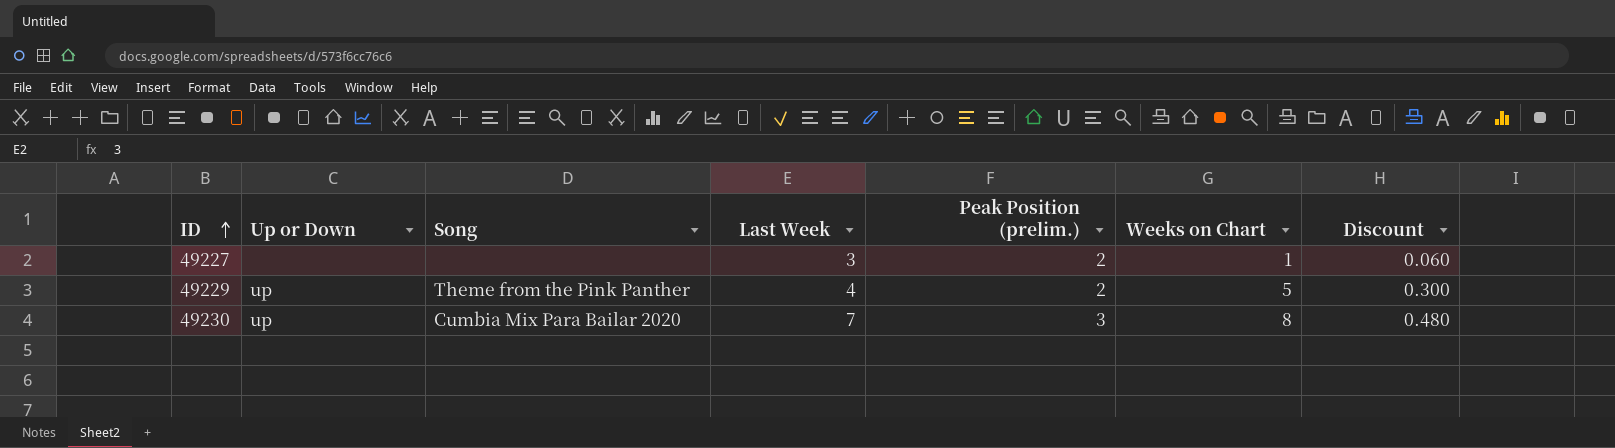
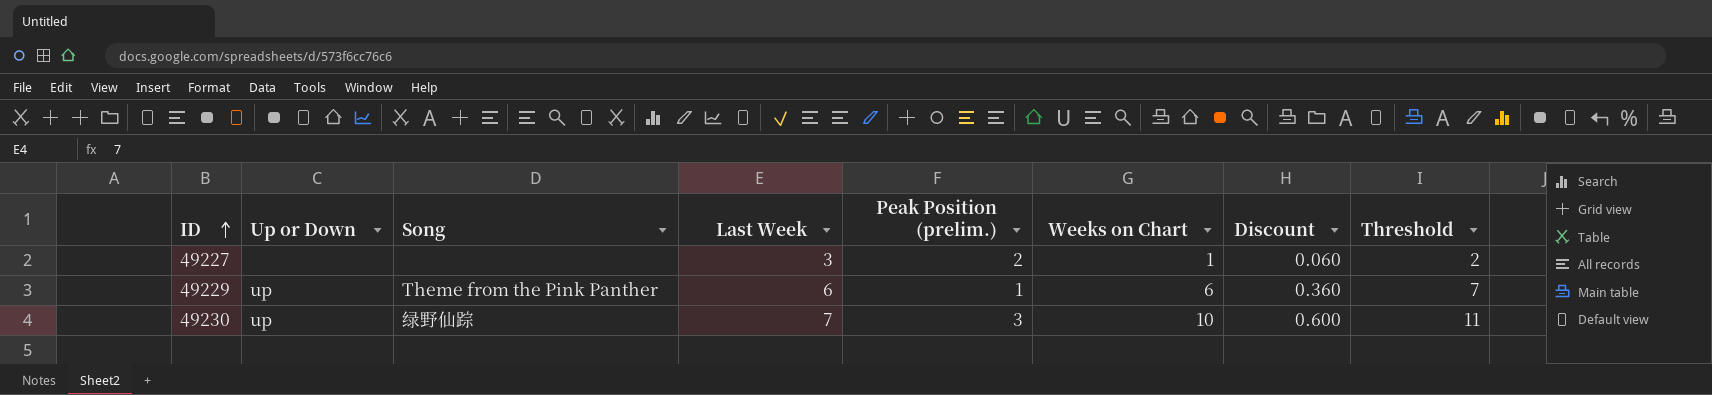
column Threshold | formula: none -> [Weeks on Chart] + 1
49229 | Last Week: 4 -> 6
49229 | Peak Position (prelim.): 2 -> 1
49229 | Weeks on Chart: 5 -> 6
49229 | Discount: 0.300 -> 0.360
49230 | Song: Cumbia Mix Para Bailar 2020 -> 绿野仙踪
49230 | Weeks on Chart: 8 -> 10
49230 | Discount: 0.480 -> 0.600

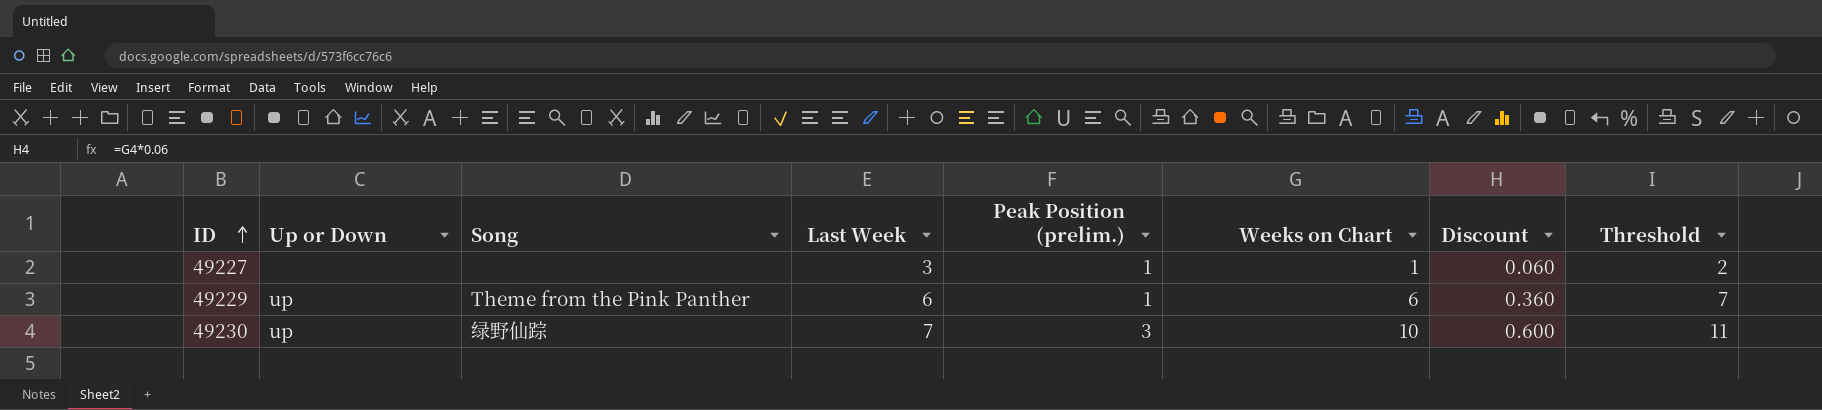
49227 | Peak Position (prelim.): 2 -> 1

